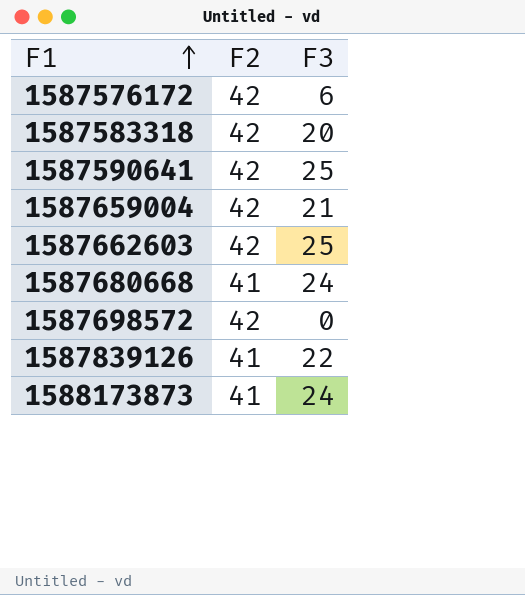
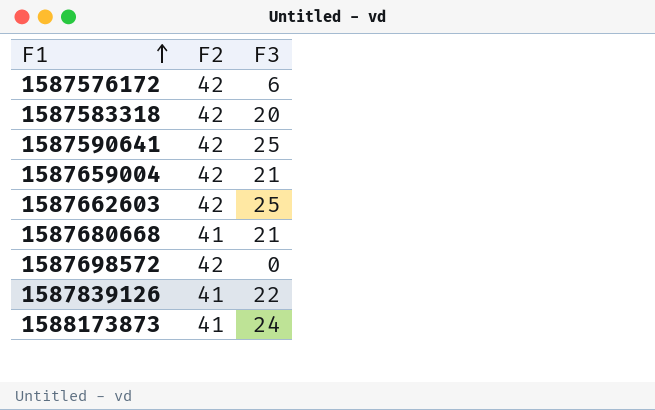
1587680668 | F3: 24 -> 21

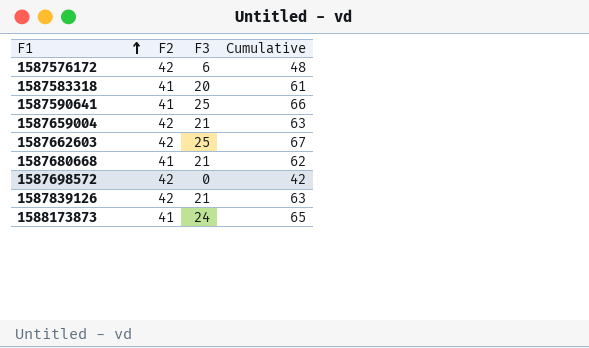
column Cumulative | formula: none -> [F2] + [F3]
1587583318 | F2: 42 -> 41
1587590641 | F2: 42 -> 41
1587839126 | F2: 41 -> 42
1587839126 | F3: 22 -> 21

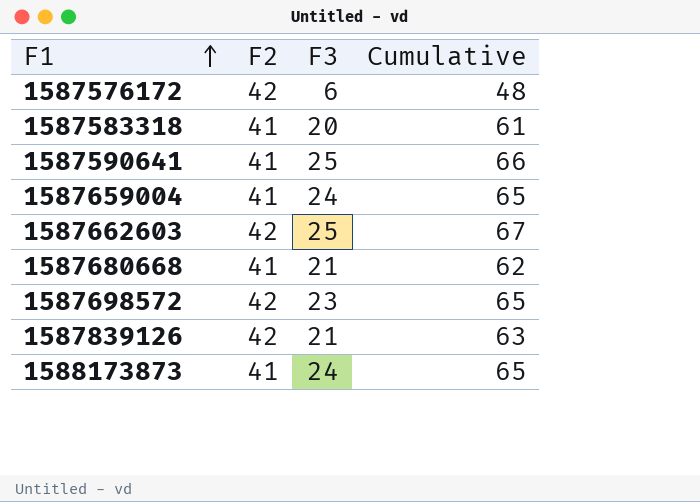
1587659004 | F2: 42 -> 41
1587659004 | F3: 21 -> 24
1587659004 | Cumulative: 63 -> 65
1587698572 | F3: 0 -> 23
1587698572 | Cumulative: 42 -> 65

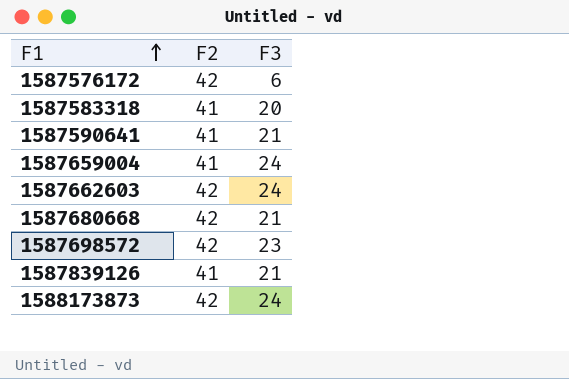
column Cumulative | formula: [F2] + [F3] -> none
1587590641 | F3: 25 -> 21
1587662603 | F3: 25 -> 24
1587680668 | F2: 41 -> 42
1587839126 | F2: 42 -> 41
1588173873 | F2: 41 -> 42

